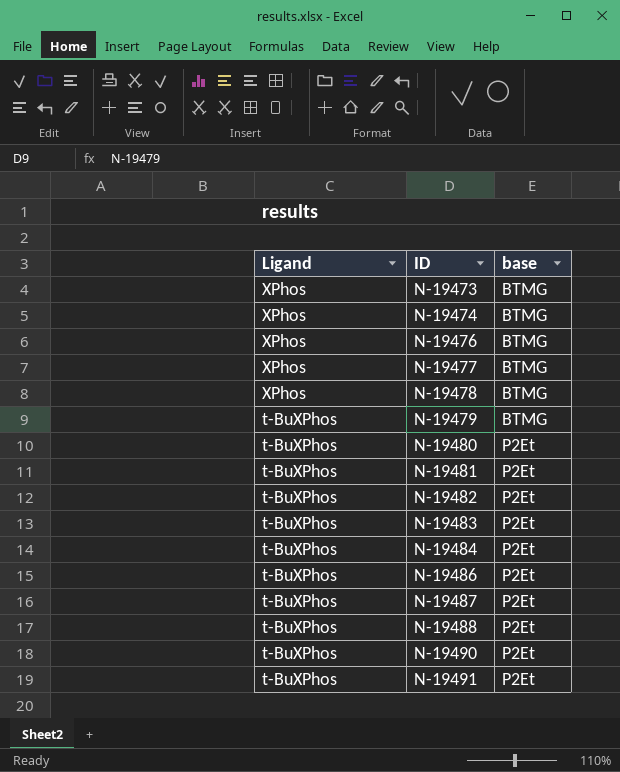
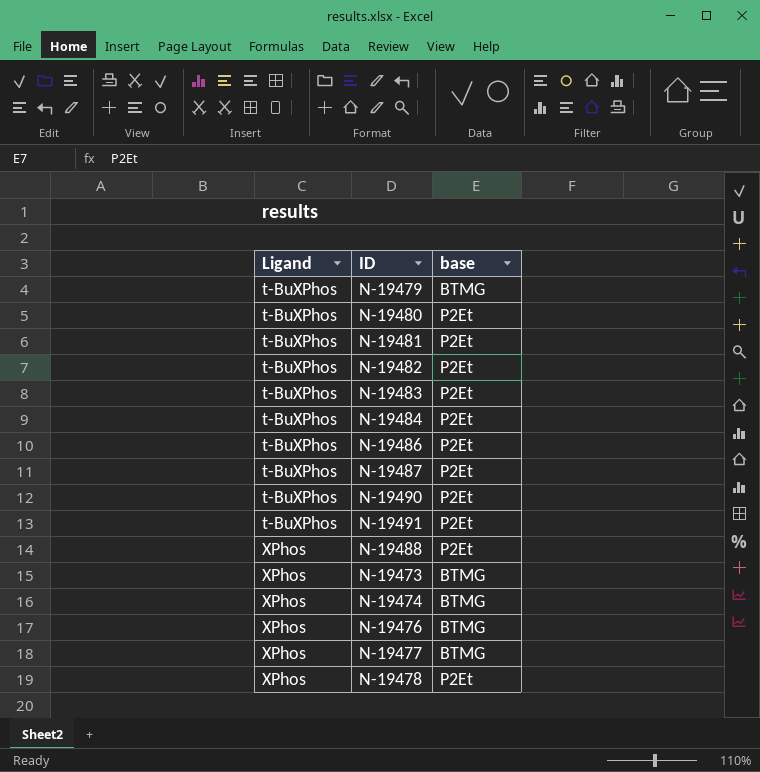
row order: Ligand descending -> Ligand ascending
N-19488 | Ligand: t-BuXPhos -> XPhos
N-19478 | base: BTMG -> P2Et

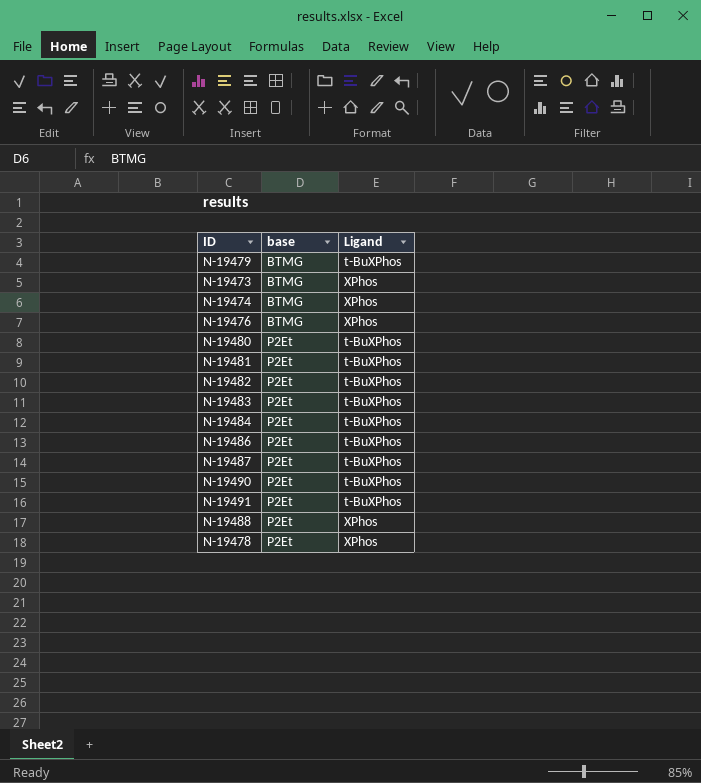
row order: Ligand ascending -> base ascending
column Ligand | position: 1 -> 3
row N-19477: XPhos | BTMG -> none

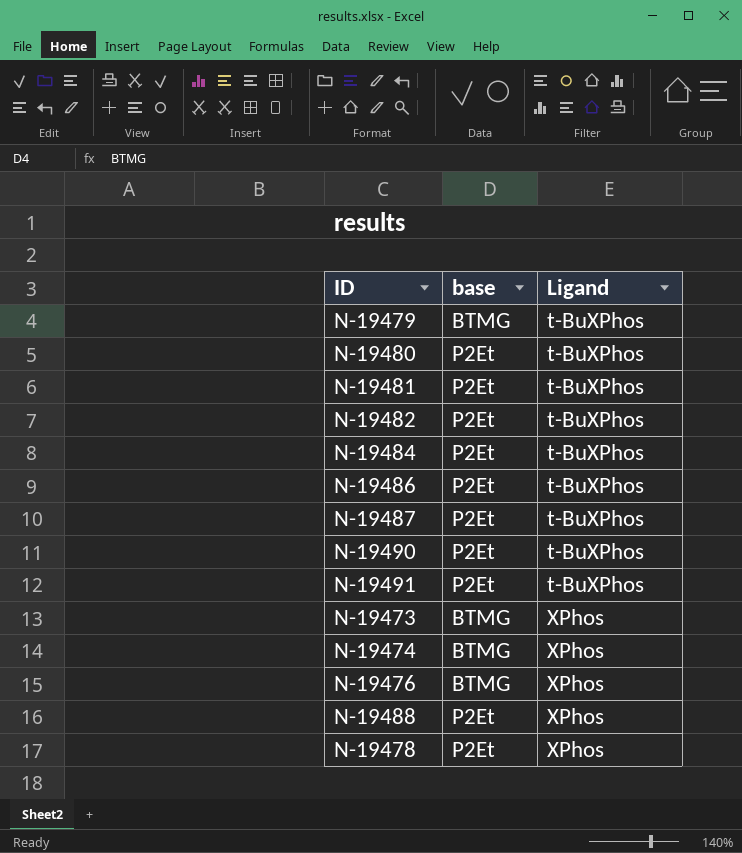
row order: base ascending -> Ligand ascending
row N-19483: P2Et | t-BuXPhos -> none

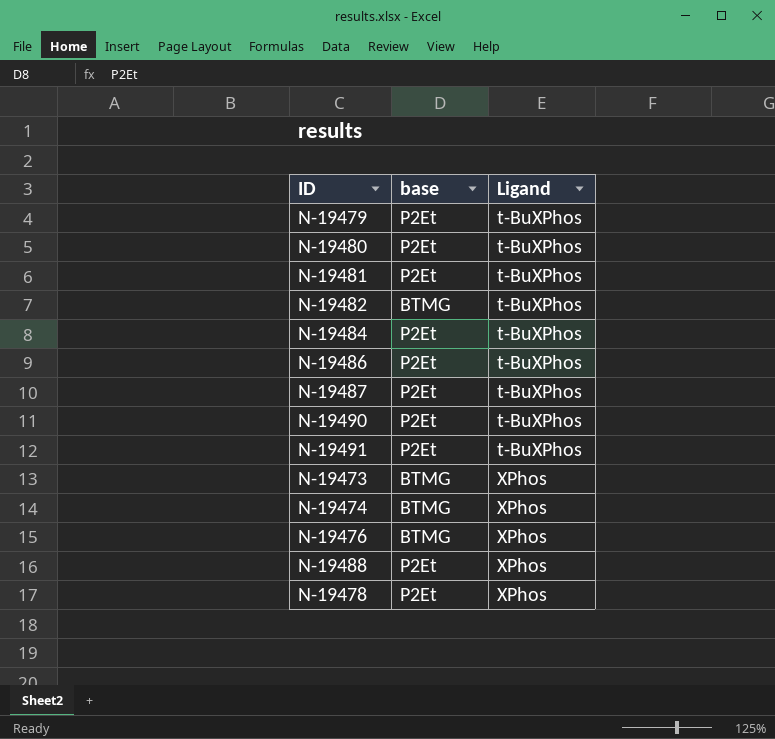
N-19479 | base: BTMG -> P2Et
N-19482 | base: P2Et -> BTMG

